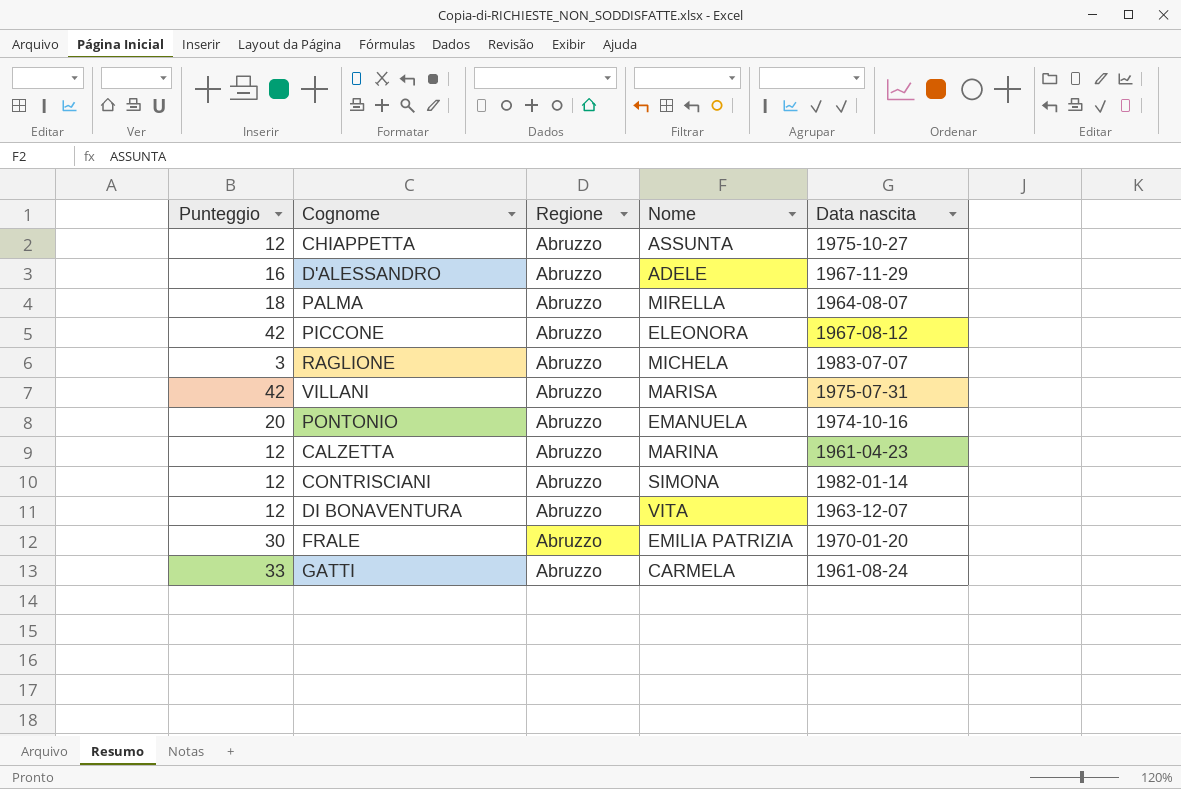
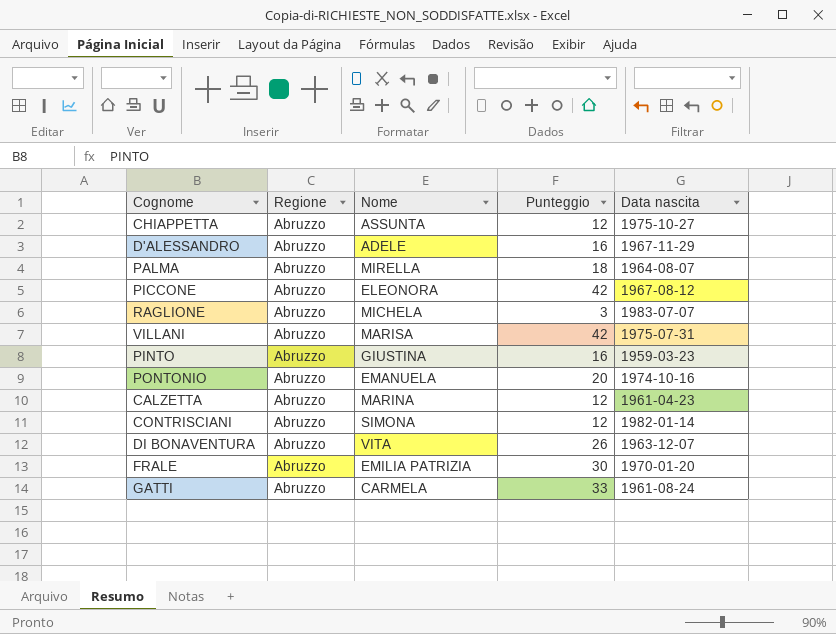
column Punteggio | position: 1 -> 4
row PINTO: none -> Abruzzo | GIUSTINA | 16 | 1959-03-23
DI BONAVENTURA | Punteggio: 12 -> 26

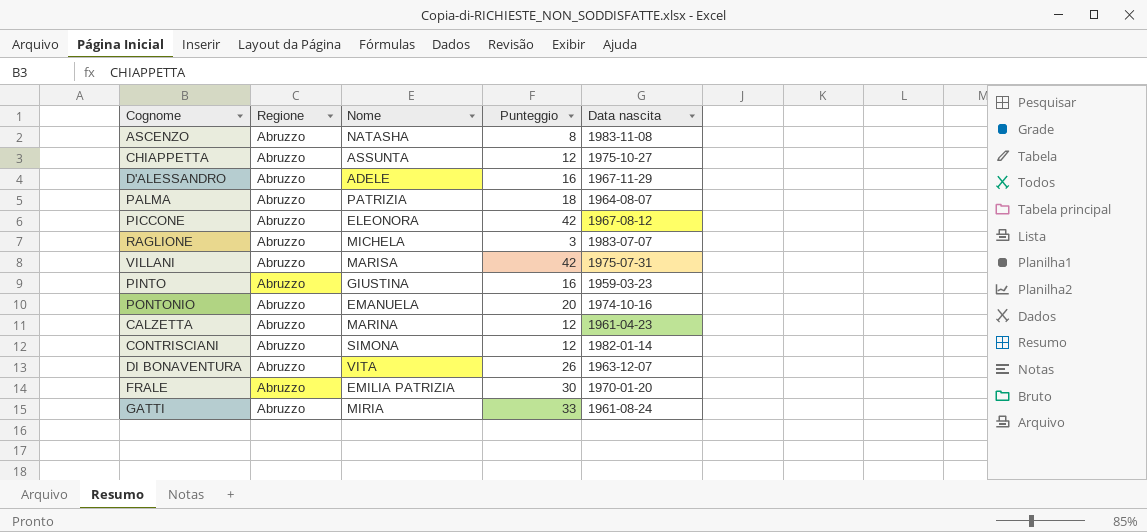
row ASCENZO: none -> Abruzzo | NATASHA | 8 | 1983-11-08
PALMA | Nome: MIRELLA -> PATRIZIA
GATTI | Nome: CARMELA -> MIRIA

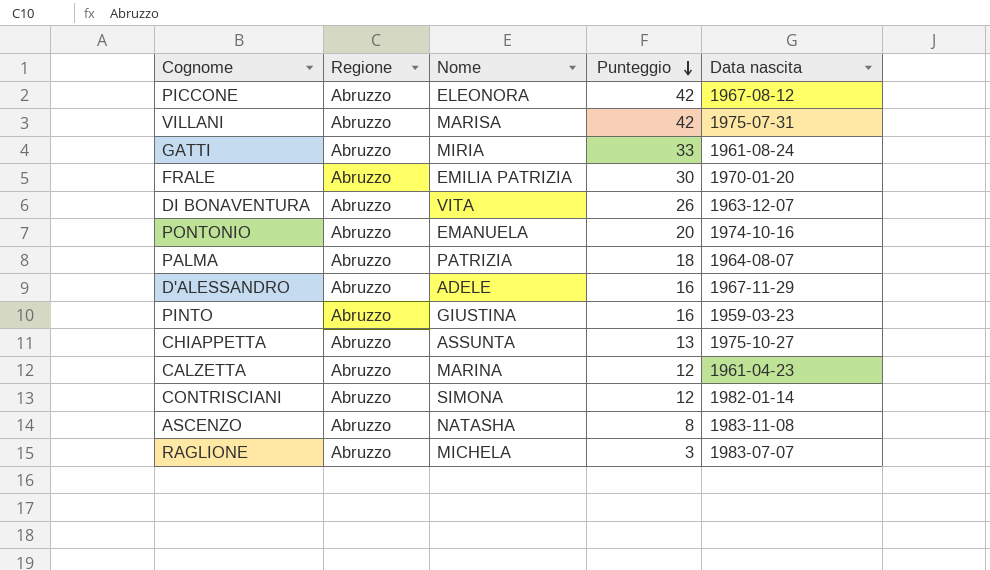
row order: none -> Punteggio descending
CHIAPPETTA | Punteggio: 12 -> 13

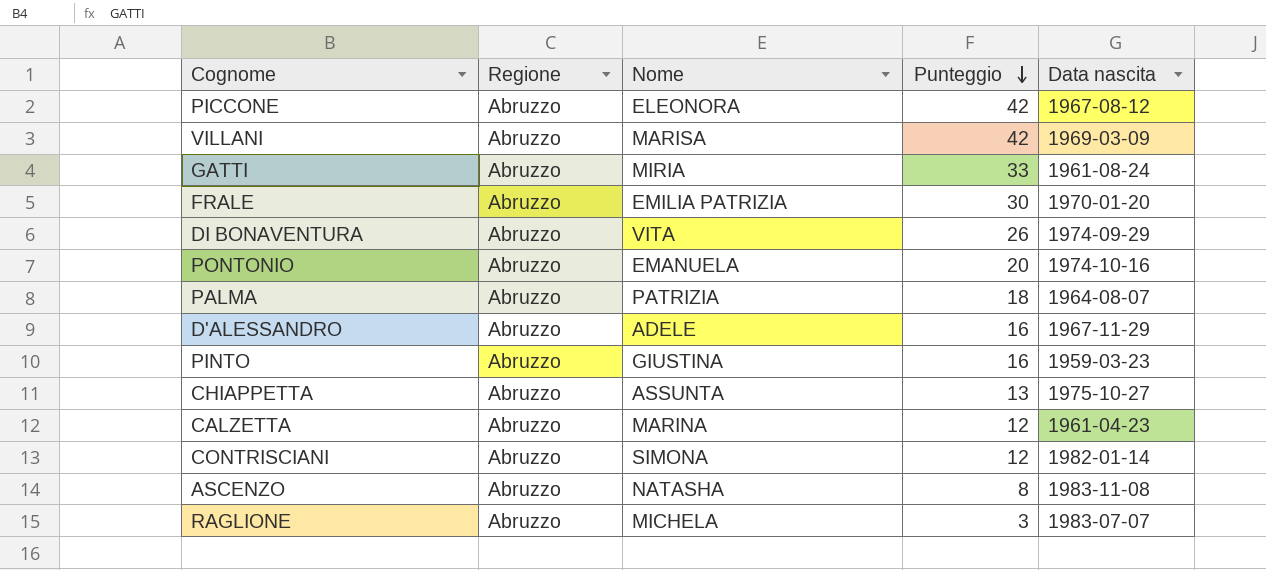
VILLANI | Data nascita: 1975-07-31 -> 1969-03-09
DI BONAVENTURA | Data nascita: 1963-12-07 -> 1974-09-29

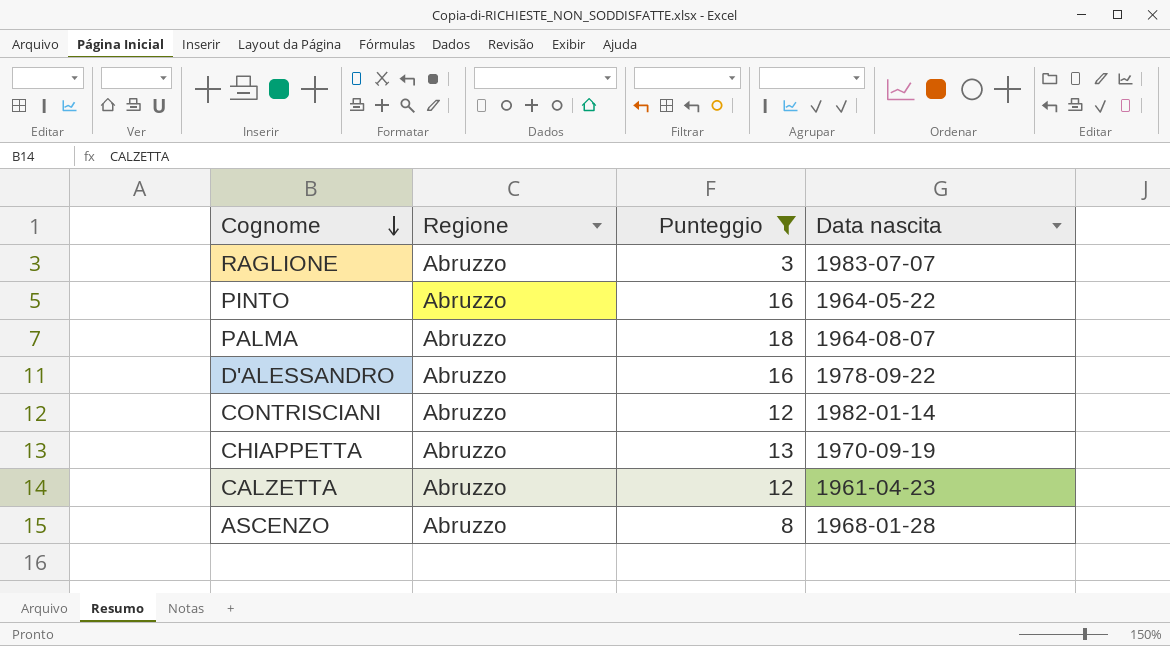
filter: none -> Punteggio <= 18
row order: Punteggio descending -> Cognome descending
column Nome | position: 3 -> none
PINTO | Data nascita: 1959-03-23 -> 1964-05-22
D'ALESSANDRO | Data nascita: 1967-11-29 -> 1978-09-22
CHIAPPETTA | Data nascita: 1975-10-27 -> 1970-09-19
ASCENZO | Data nascita: 1983-11-08 -> 1968-01-28

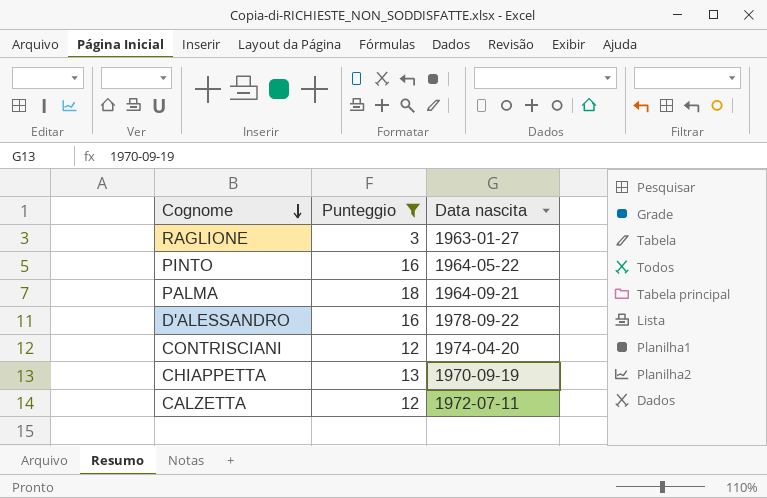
column Regione | position: 2 -> none
row ASCENZO: Abruzzo | 8 | 1968-01-28 -> none
RAGLIONE | Data nascita: 1983-07-07 -> 1963-01-27
PALMA | Data nascita: 1964-08-07 -> 1964-09-21
CONTRISCIANI | Data nascita: 1982-01-14 -> 1974-04-20
CALZETTA | Data nascita: 1961-04-23 -> 1972-07-11

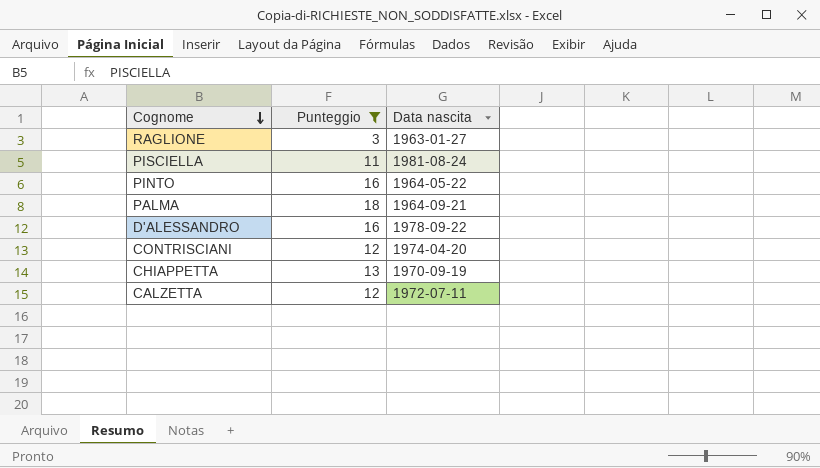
row PISCIELLA: none -> 11 | 1981-08-24

